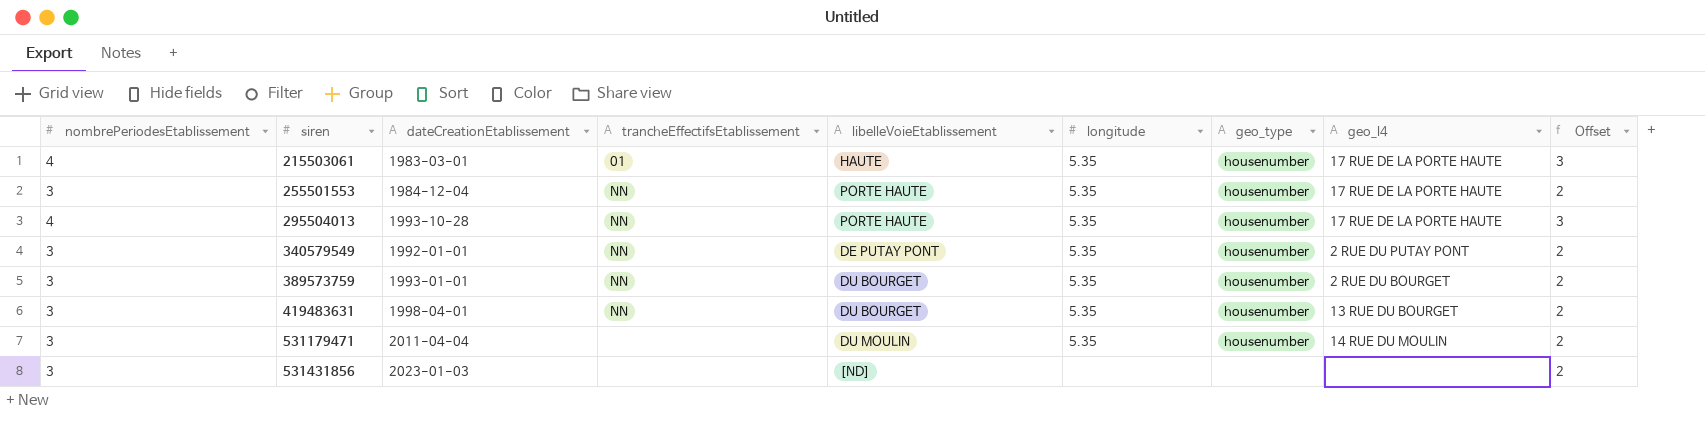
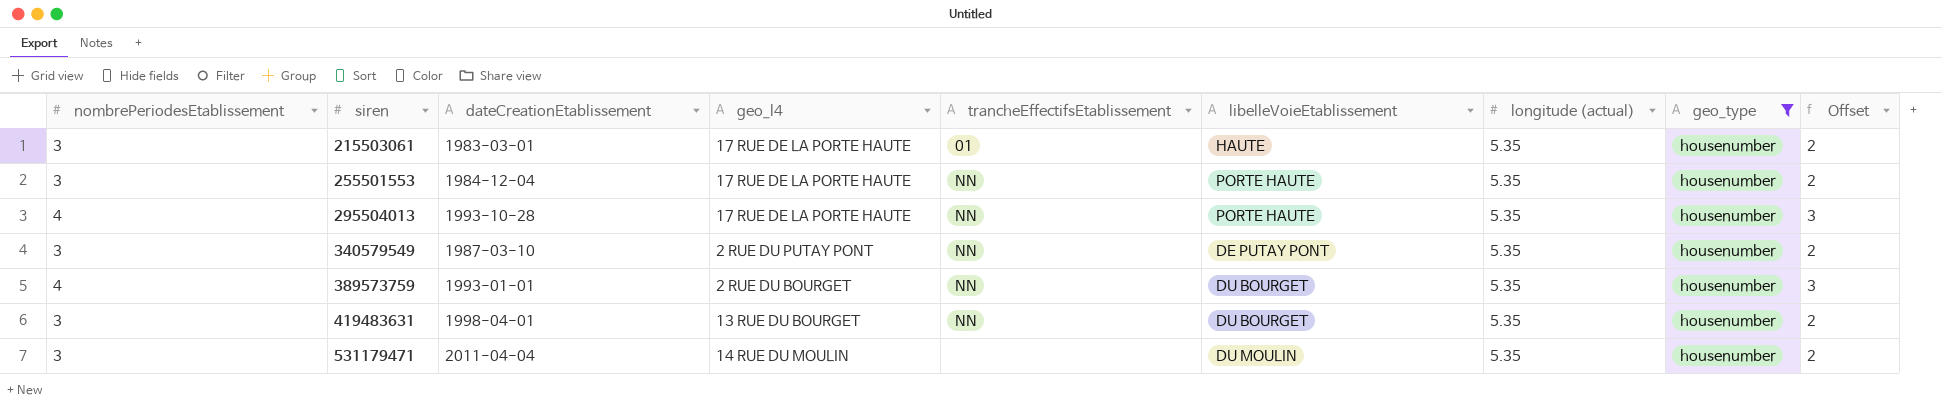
filter: none -> geo_type = housenumber
column geo_l4 | position: 8 -> 4
column name: longitude -> longitude (actual)
215503061 | nombrePeriodesEtablissement: 4 -> 3
215503061 | Offset: 3 -> 2
340579549 | dateCreationEtablissement: 1992-01-01 -> 1987-03-10
389573759 | nombrePeriodesEtablissement: 3 -> 4
389573759 | Offset: 2 -> 3

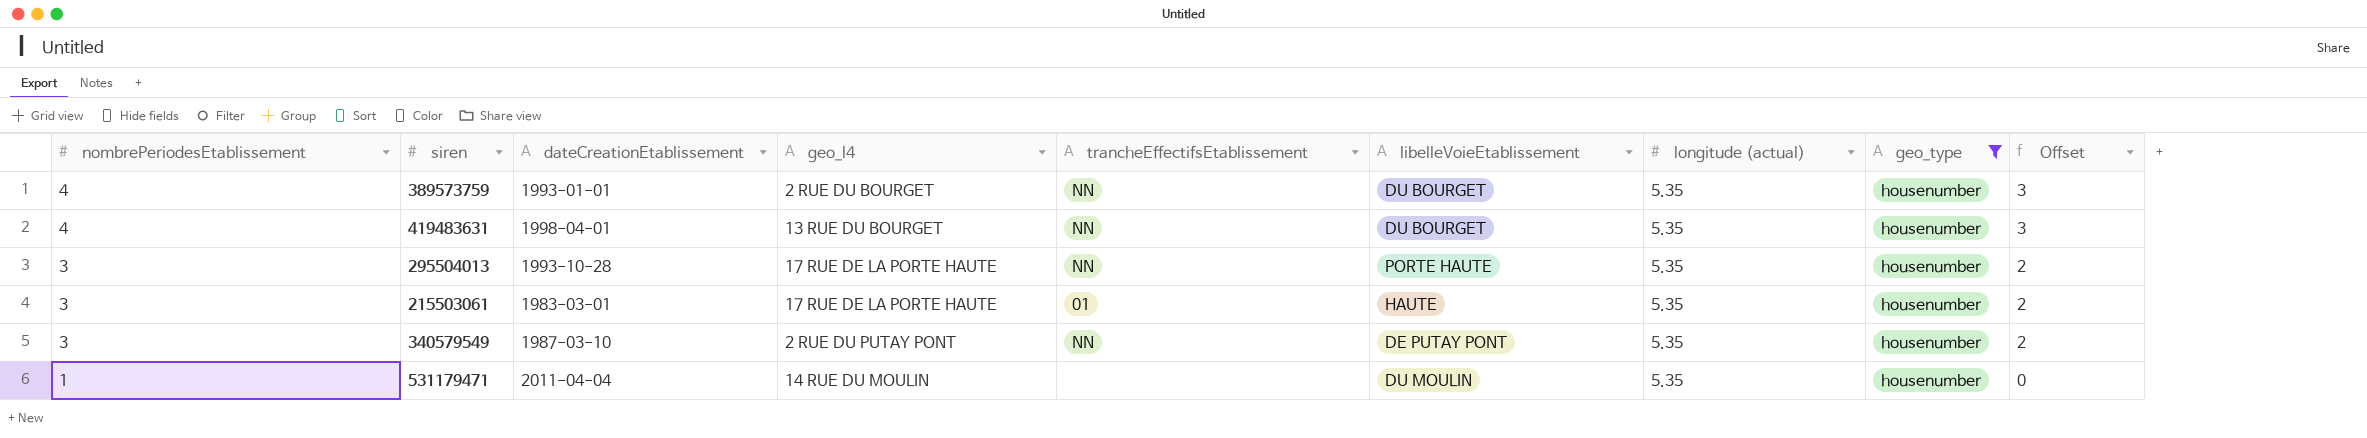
row order: siren ascending -> nombrePeriodesEtablissement descending
row 255501553: 3 | 1984-12-04 | 17 RUE DE LA PORTE HAUTE | NN | PORTE HAUTE | 5.35 | housenumber | 2 -> none
419483631 | nombrePeriodesEtablissement: 3 -> 4
419483631 | Offset: 2 -> 3
295504013 | nombrePeriodesEtablissement: 4 -> 3
295504013 | Offset: 3 -> 2
531179471 | nombrePeriodesEtablissement: 3 -> 1
531179471 | Offset: 2 -> 0

